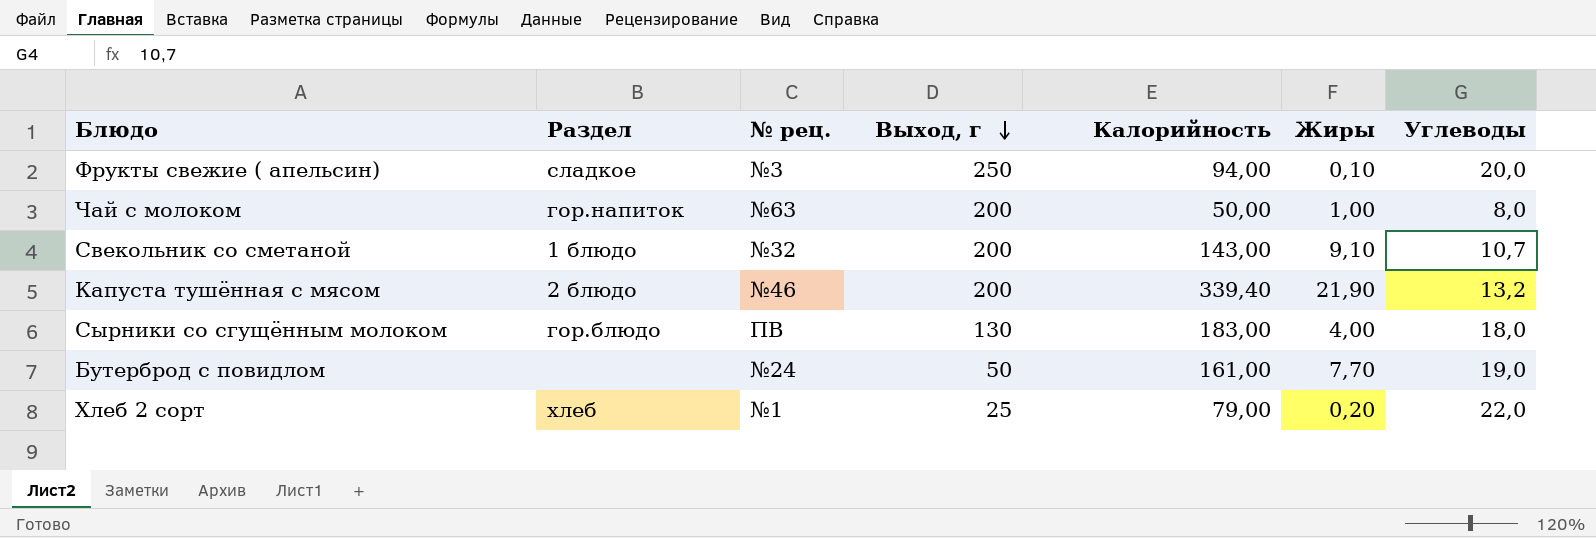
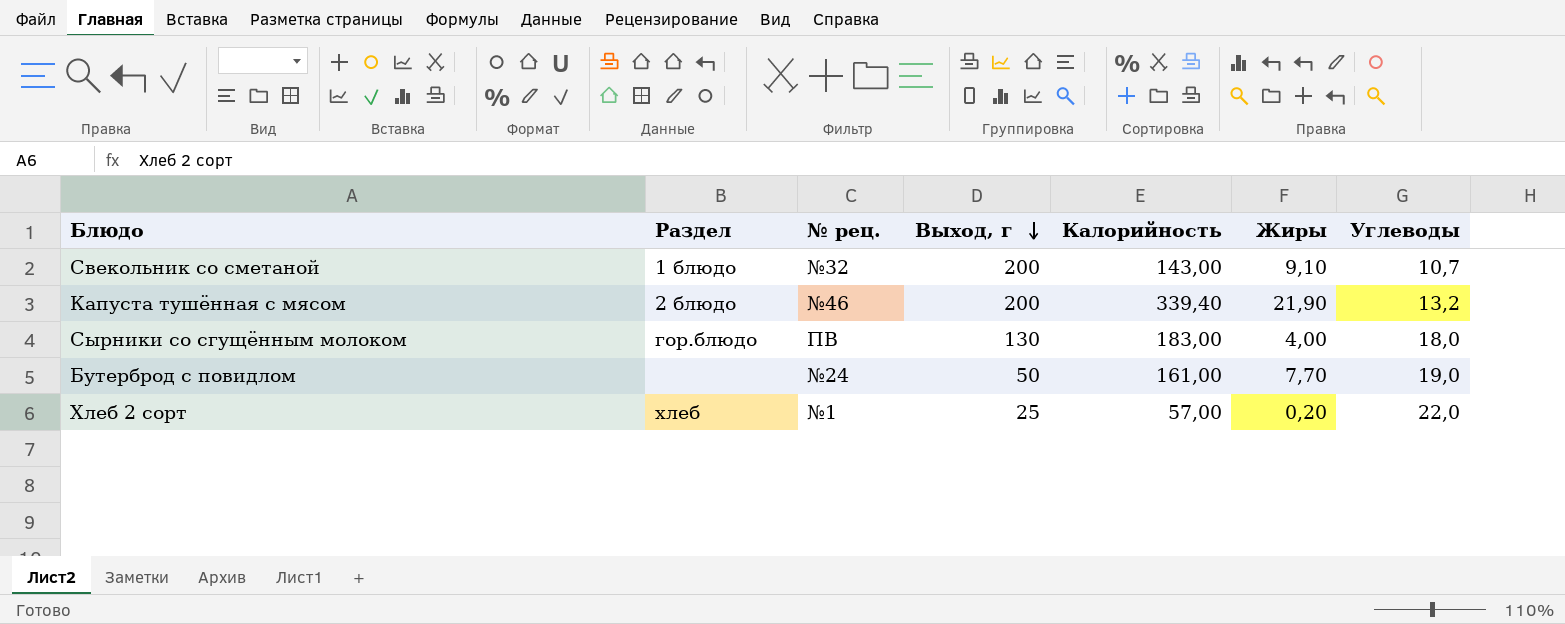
row Фрукты свежие ( апельсин): сладкое | №3 | 250 | 94,00 | 0,10 | 20,0 -> none
row Чай с молоком: гор.напиток | №63 | 200 | 50,00 | 1,00 | 8,0 -> none
Хлеб 2 сорт | Калорийность: 79,00 -> 57,00

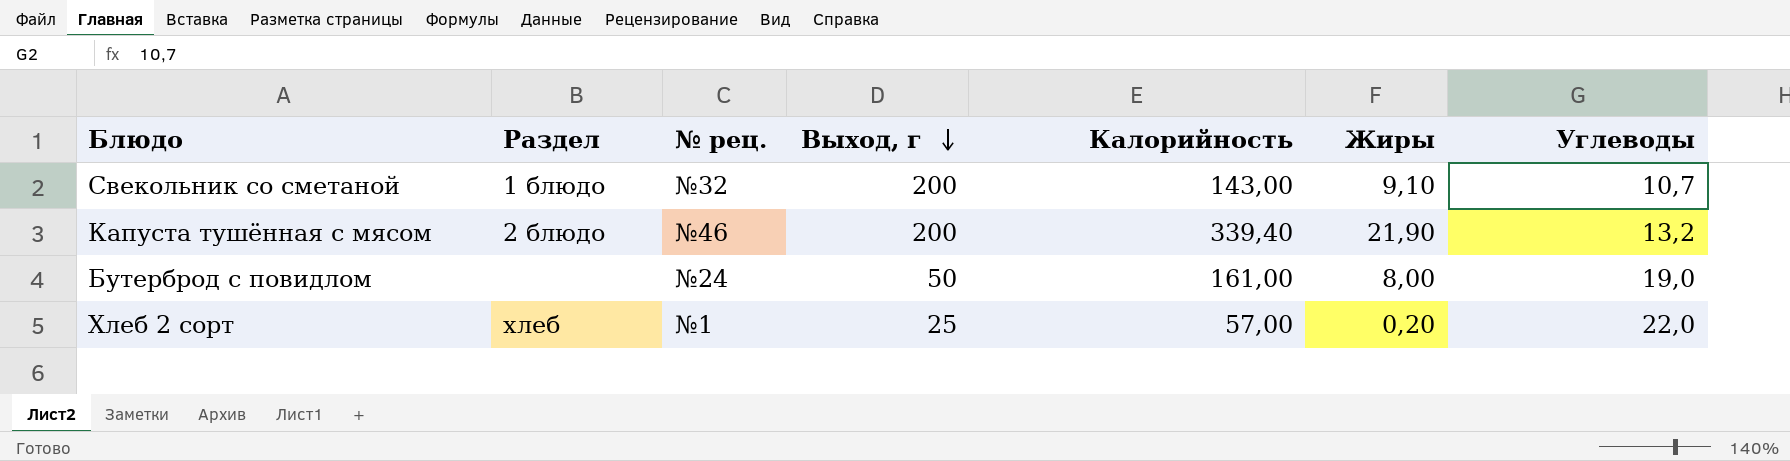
row Сырники со сгущённым молоком: гор.блюдо | ПВ | 130 | 183,00 | 4,00 | 18,0 -> none
Бутерброд с повидлом | Жиры: 7,70 -> 8,00

